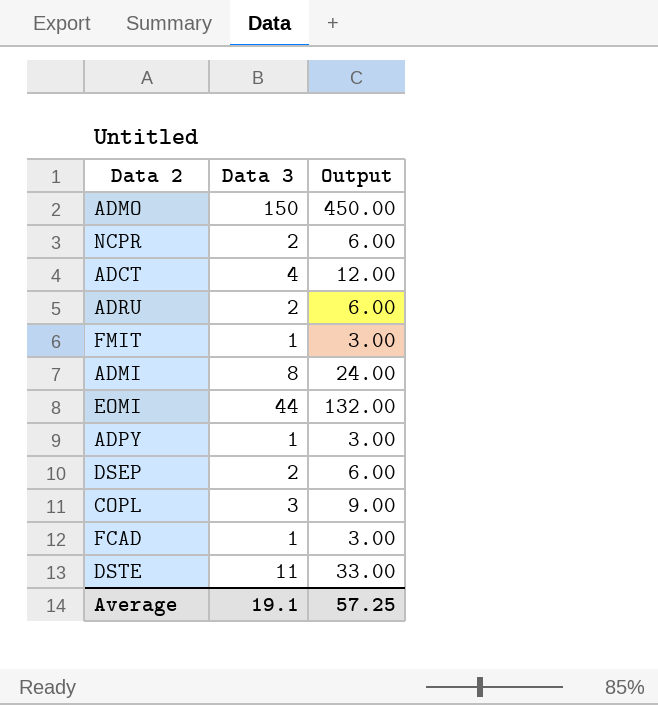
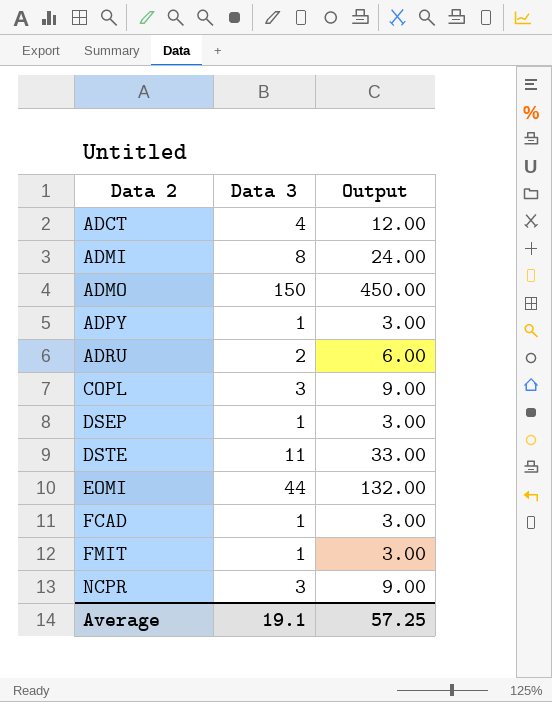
row order: none -> Data 2 ascending
DSEP | Data 3: 2 -> 1
DSEP | Output: 6.00 -> 3.00
NCPR | Data 3: 2 -> 3
NCPR | Output: 6.00 -> 9.00

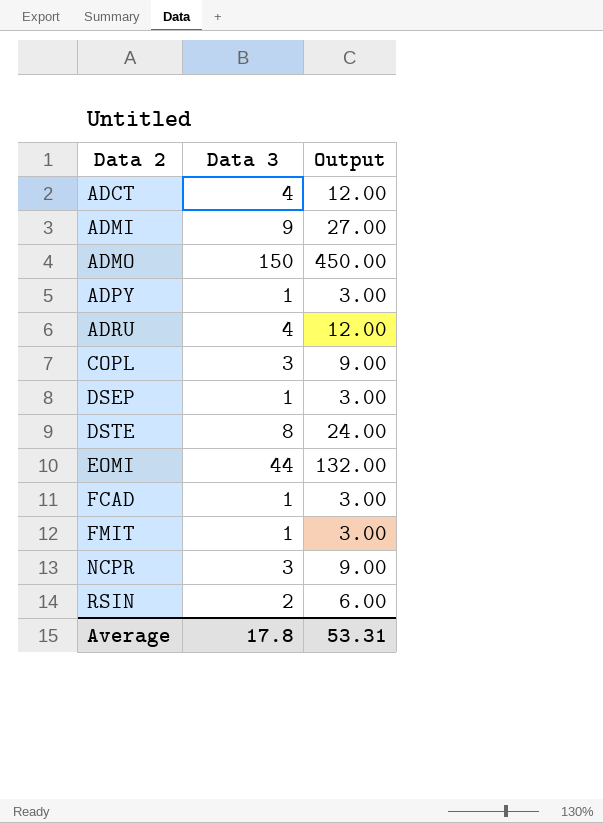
ADMI | Data 3: 8 -> 9
ADMI | Output: 24.00 -> 27.00
ADRU | Data 3: 2 -> 4
ADRU | Output: 6.00 -> 12.00
DSTE | Data 3: 11 -> 8
DSTE | Output: 33.00 -> 24.00
row RSIN: none -> 2 | 6.00
Average | Data 3: 19.1 -> 17.8
Average | Output: 57.25 -> 53.31

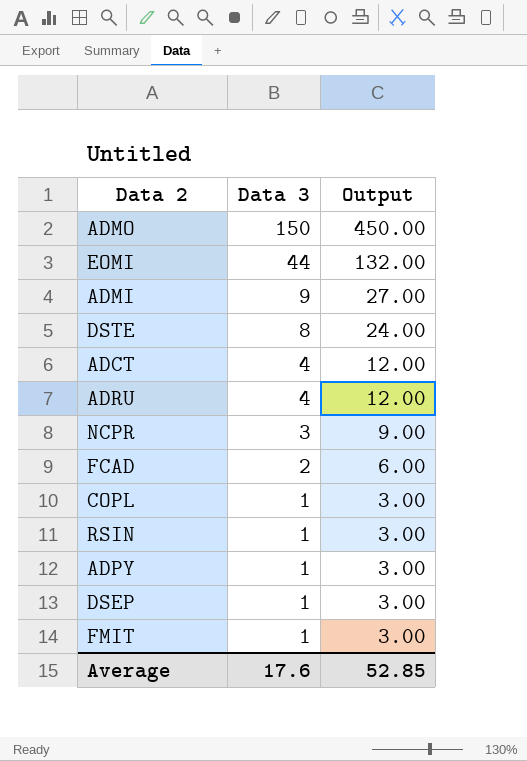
row order: Data 2 ascending -> Data 3 descending
FCAD | Data 3: 1 -> 2
FCAD | Output: 3.00 -> 6.00
COPL | Data 3: 3 -> 1
COPL | Output: 9.00 -> 3.00
RSIN | Data 3: 2 -> 1
RSIN | Output: 6.00 -> 3.00
Average | Data 3: 17.8 -> 17.6
Average | Output: 53.31 -> 52.85

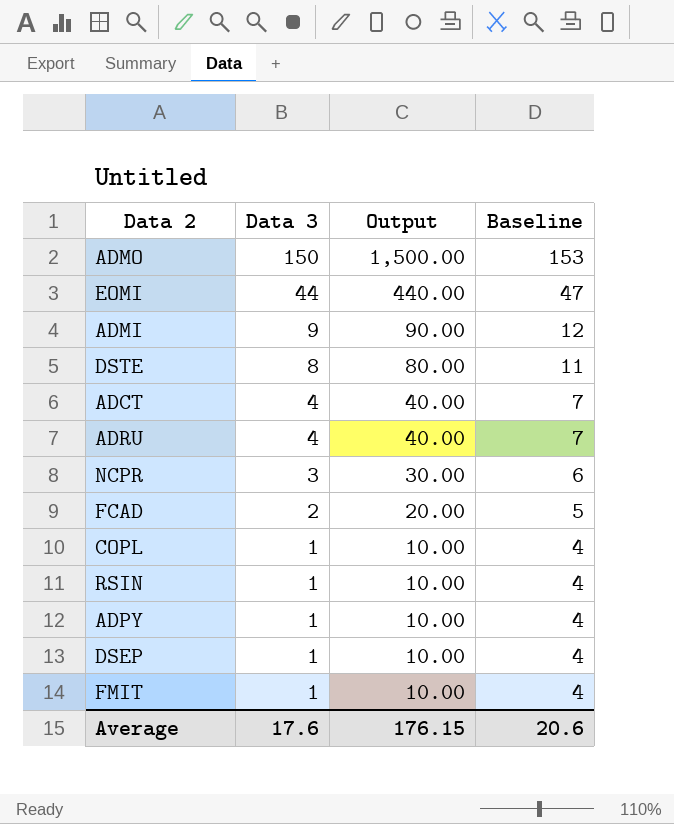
column Output | formula: [Data 3] * 3 -> [Data 3] * 10
column Baseline | formula: none -> [Data 3] + 3
Average | Output: 52.85 -> 176.15

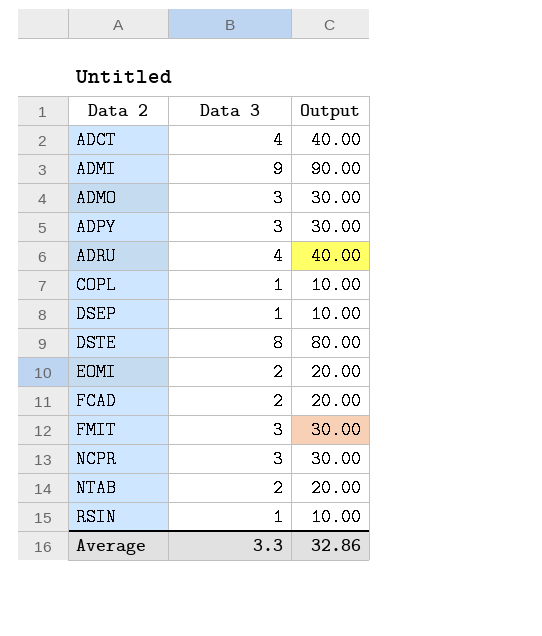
row order: Data 3 descending -> Data 2 ascending
column Baseline | formula: [Data 3] + 3 -> none
ADMO | Data 3: 150 -> 3
ADMO | Output: 1,500.00 -> 30.00
ADPY | Data 3: 1 -> 3
ADPY | Output: 10.00 -> 30.00
EOMI | Data 3: 44 -> 2
EOMI | Output: 440.00 -> 20.00
FMIT | Data 3: 1 -> 3
FMIT | Output: 10.00 -> 30.00
row NTAB: none -> 2 | 20.00
Average | Data 3: 17.6 -> 3.3
Average | Output: 176.15 -> 32.86

